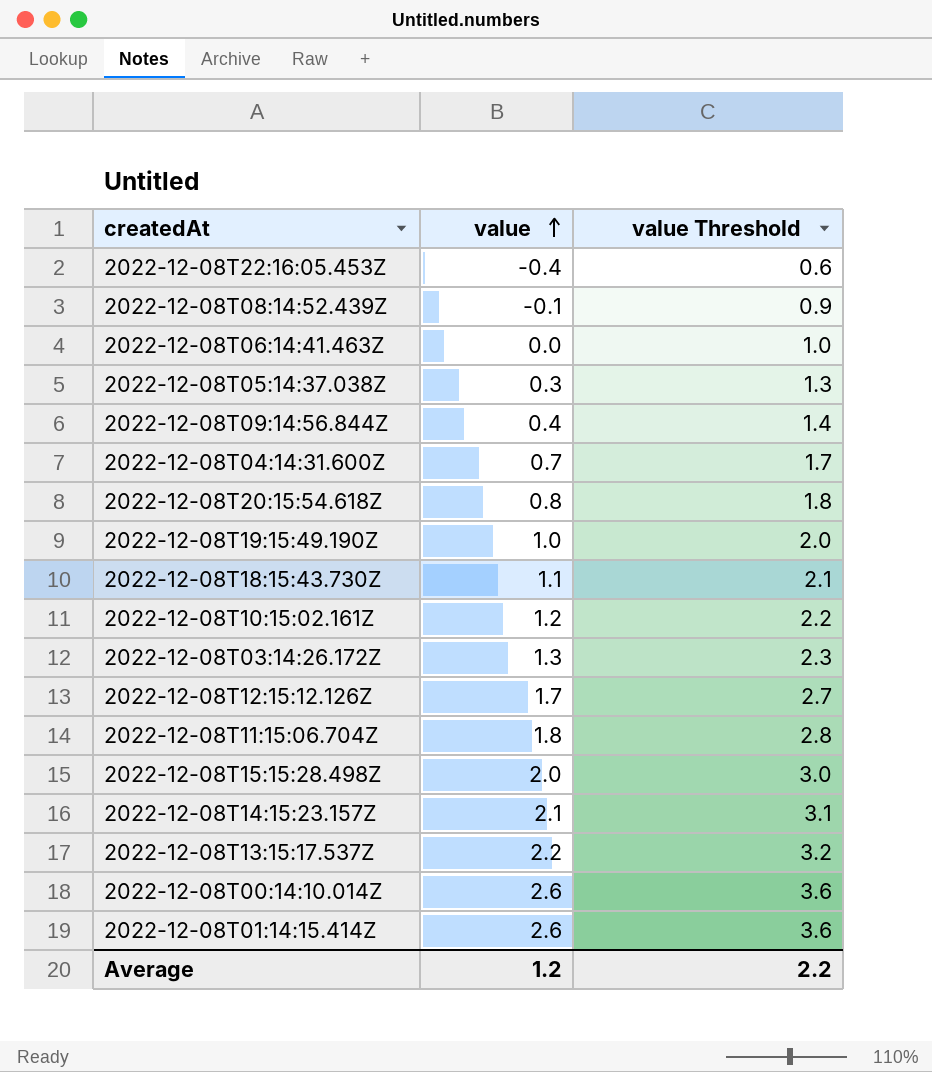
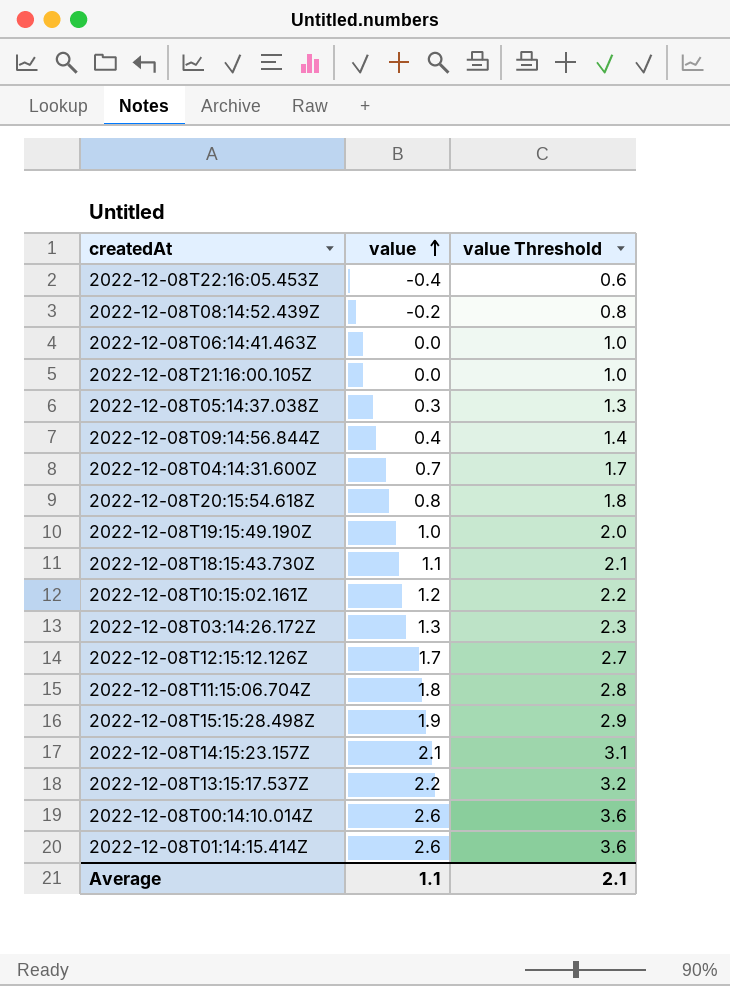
2022-12-08T08:14:52.439Z | value: -0.1 -> -0.2
2022-12-08T08:14:52.439Z | value Threshold: 0.9 -> 0.8
row 2022-12-08T21:16:00.105Z: none -> 0.0 | 1.0
2022-12-08T15:15:28.498Z | value: 2.0 -> 1.9
2022-12-08T15:15:28.498Z | value Threshold: 3.0 -> 2.9
Average | value: 1.2 -> 1.1
Average | value Threshold: 2.2 -> 2.1

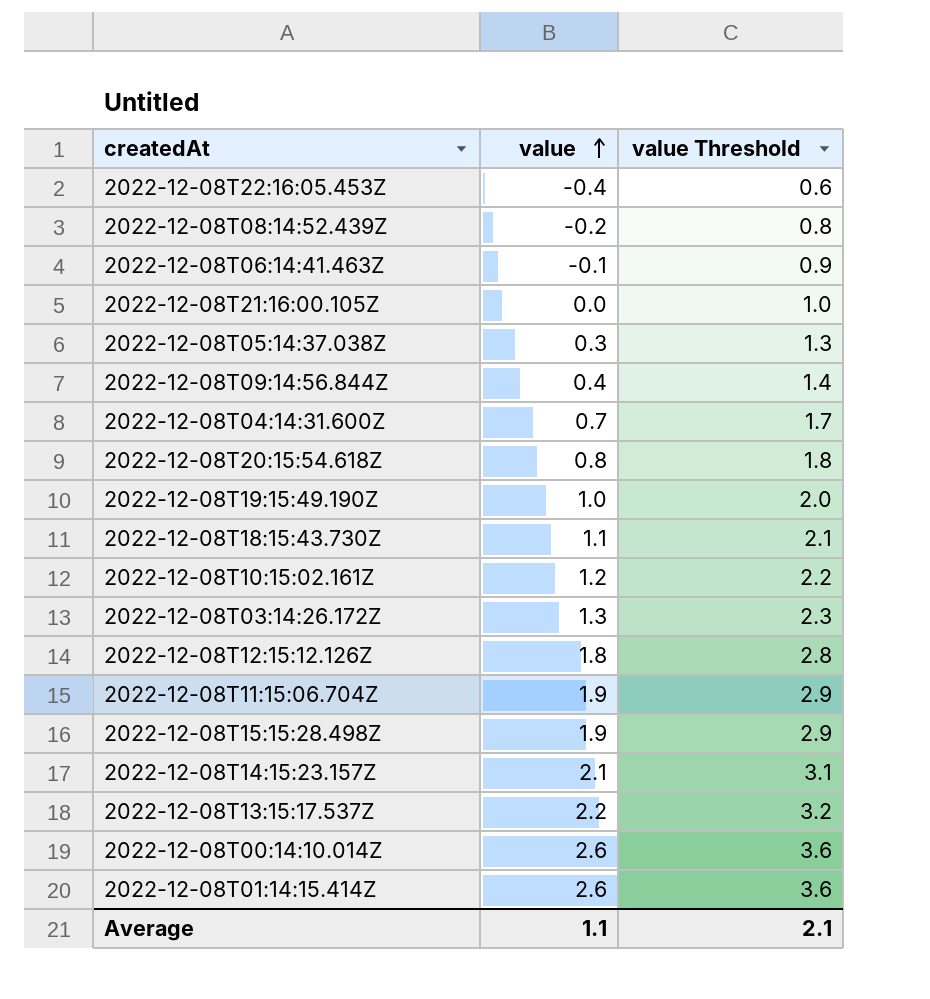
2022-12-08T06:14:41.463Z | value: 0.0 -> -0.1
2022-12-08T06:14:41.463Z | value Threshold: 1.0 -> 0.9
2022-12-08T12:15:12.126Z | value: 1.7 -> 1.8
2022-12-08T12:15:12.126Z | value Threshold: 2.7 -> 2.8
2022-12-08T11:15:06.704Z | value: 1.8 -> 1.9
2022-12-08T11:15:06.704Z | value Threshold: 2.8 -> 2.9

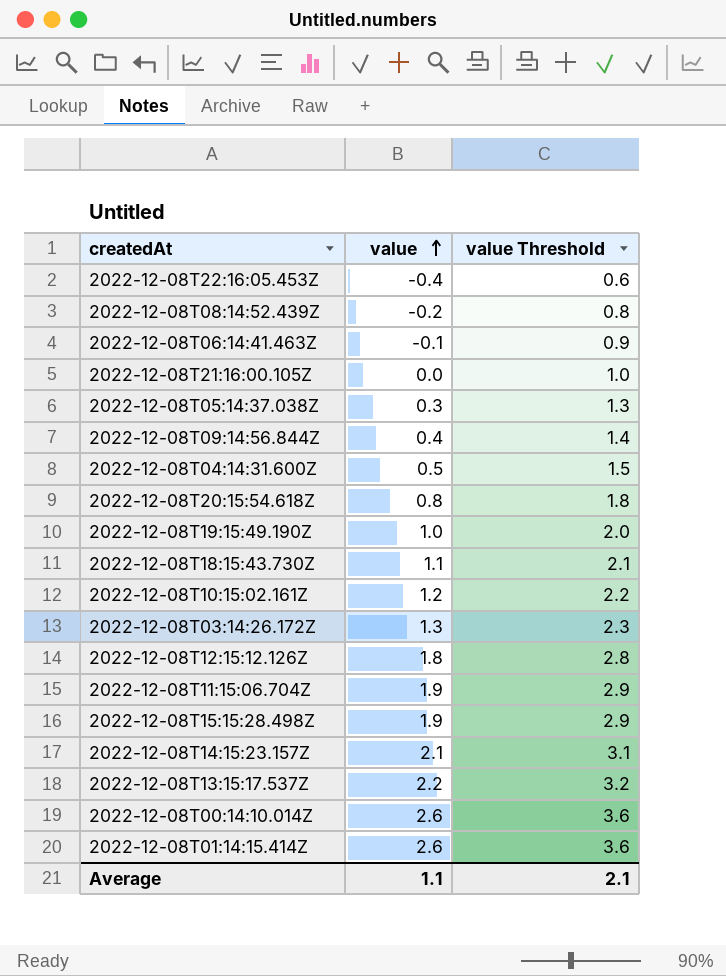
2022-12-08T04:14:31.600Z | value: 0.7 -> 0.5
2022-12-08T04:14:31.600Z | value Threshold: 1.7 -> 1.5

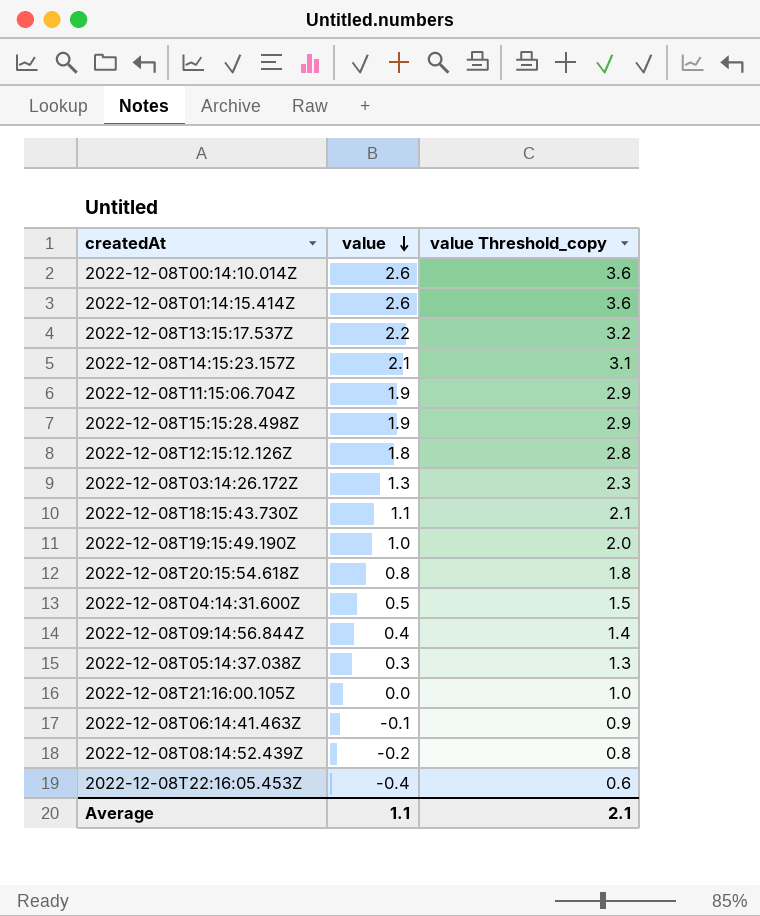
row order: value ascending -> value descending
column name: value Threshold -> value Threshold_copy
row 2022-12-08T10:15:02.161Z: 1.2 | 2.2 -> none

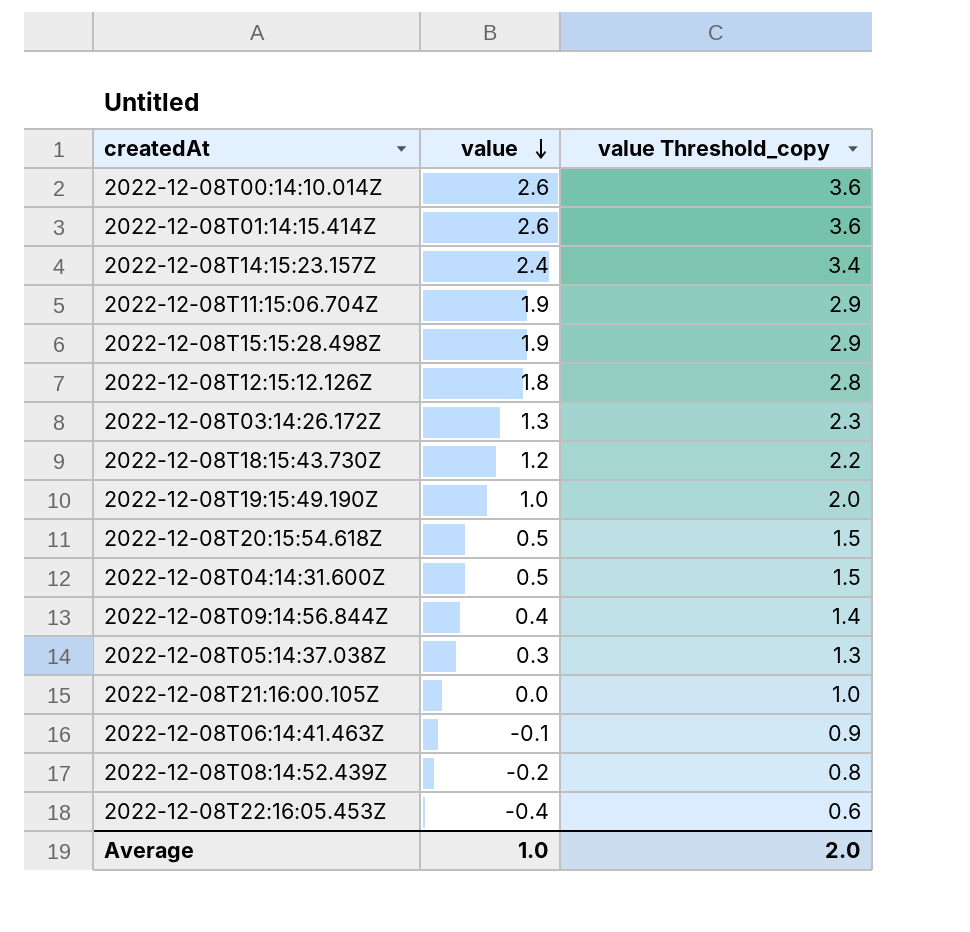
row 2022-12-08T13:15:17.537Z: 2.2 | 3.2 -> none
2022-12-08T14:15:23.157Z | value: 2.1 -> 2.4
2022-12-08T14:15:23.157Z | value Threshold_copy: 3.1 -> 3.4
2022-12-08T18:15:43.730Z | value: 1.1 -> 1.2
2022-12-08T18:15:43.730Z | value Threshold_copy: 2.1 -> 2.2
2022-12-08T20:15:54.618Z | value: 0.8 -> 0.5
2022-12-08T20:15:54.618Z | value Threshold_copy: 1.8 -> 1.5
Average | value: 1.1 -> 1.0
Average | value Threshold_copy: 2.1 -> 2.0

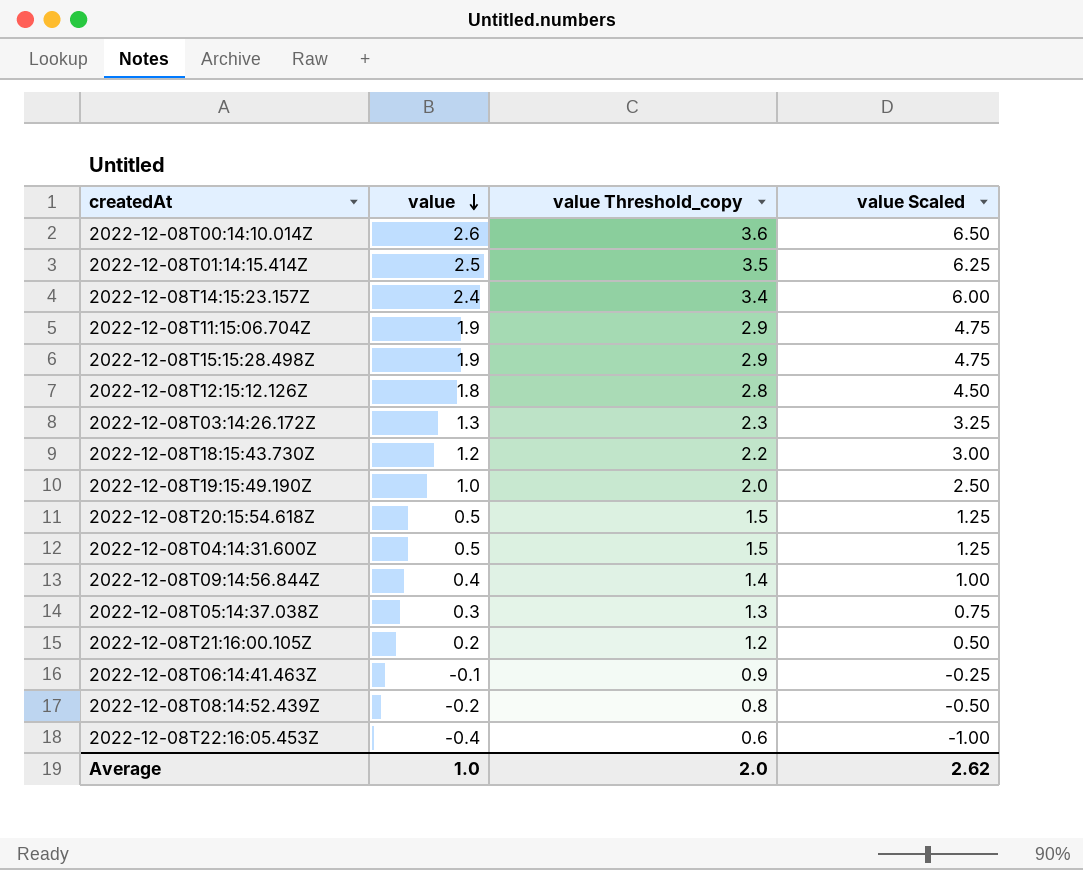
column value Scaled | formula: none -> [value] * 2.5
2022-12-08T01:14:15.414Z | value: 2.6 -> 2.5
2022-12-08T01:14:15.414Z | value Threshold_copy: 3.6 -> 3.5
2022-12-08T21:16:00.105Z | value: 0.0 -> 0.2
2022-12-08T21:16:00.105Z | value Threshold_copy: 1.0 -> 1.2

